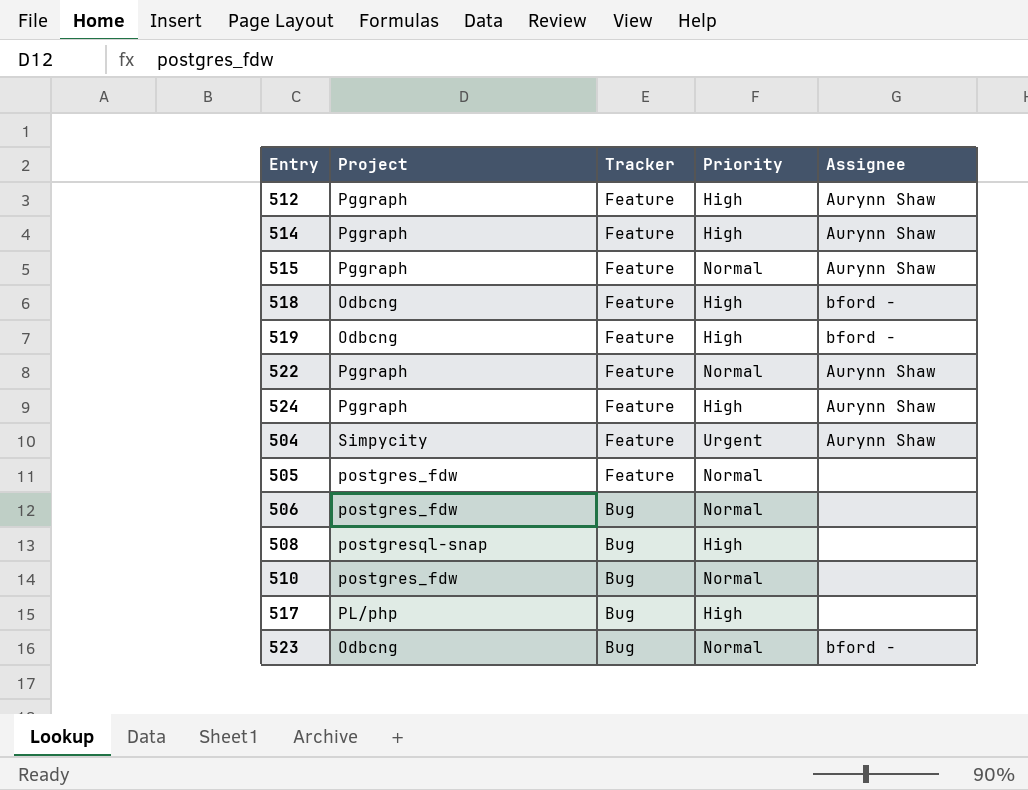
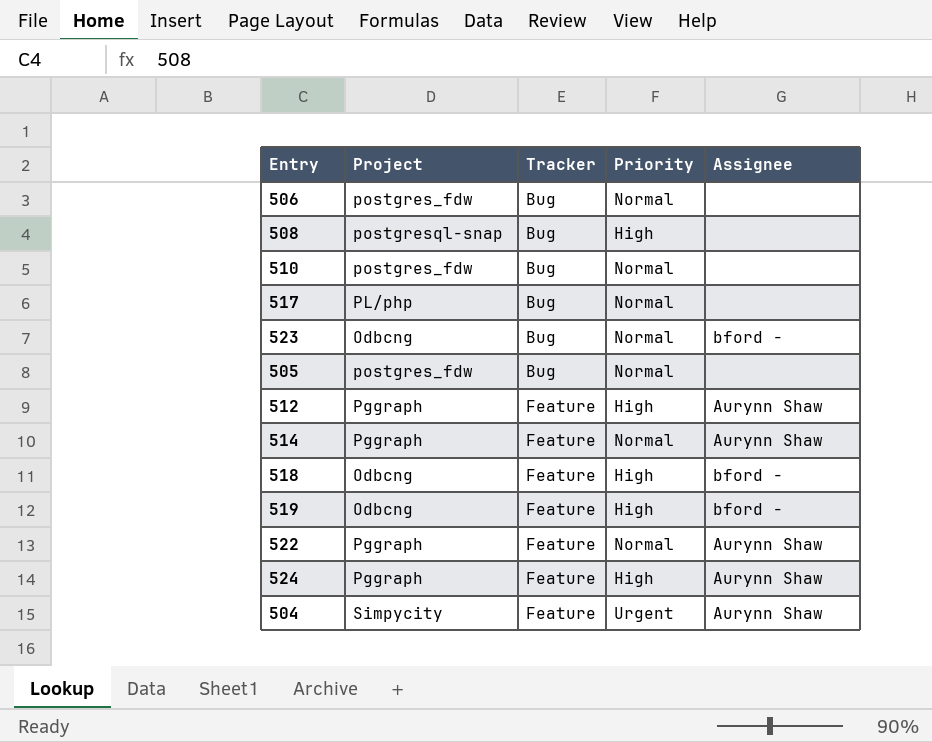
row order: Tracker descending -> Tracker ascending
row 515: Pggraph | Feature | Normal | Aurynn Shaw -> none
517 | Priority: High -> Normal
505 | Tracker: Feature -> Bug
514 | Priority: High -> Normal

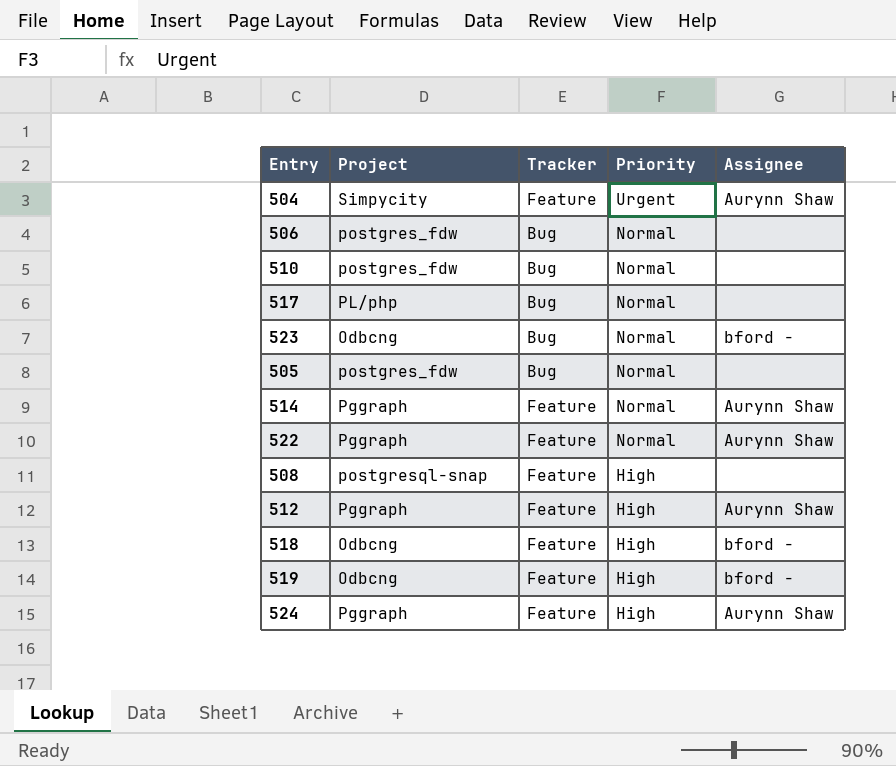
row order: Tracker ascending -> Priority descending
508 | Tracker: Bug -> Feature

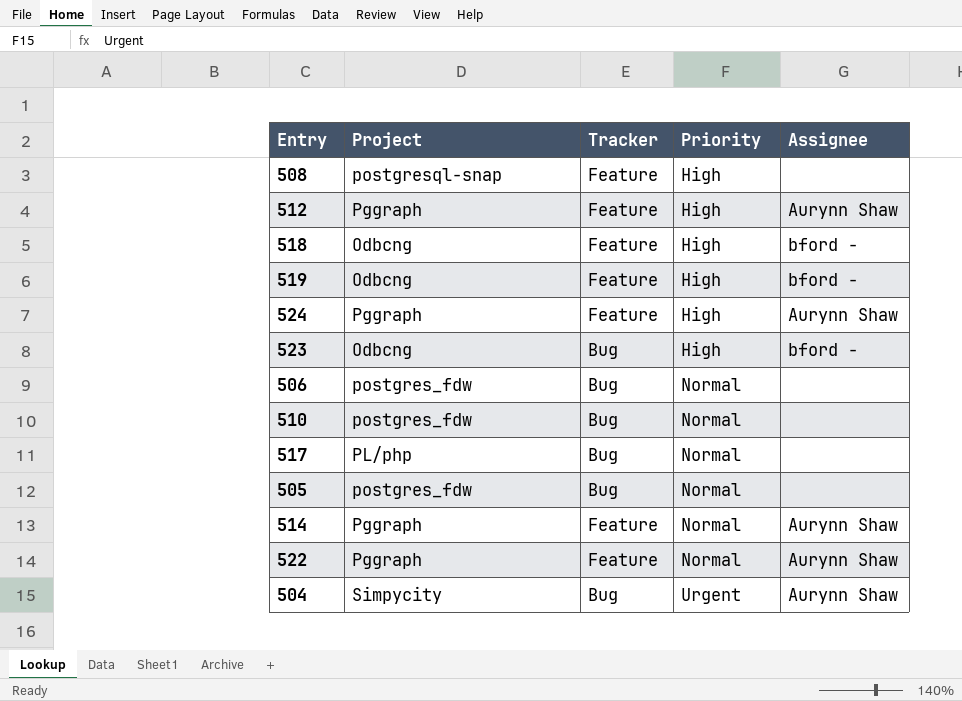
row order: Priority descending -> Priority ascending
523 | Priority: Normal -> High
504 | Tracker: Feature -> Bug

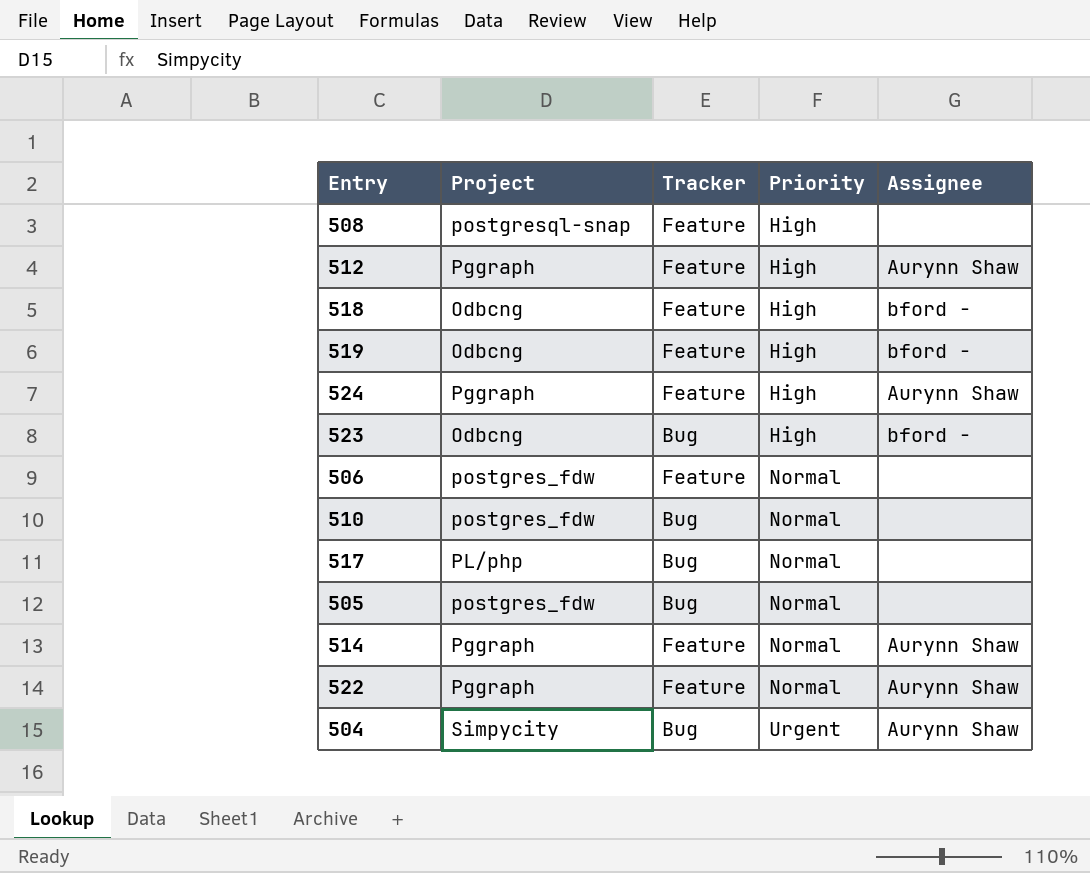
506 | Tracker: Bug -> Feature

